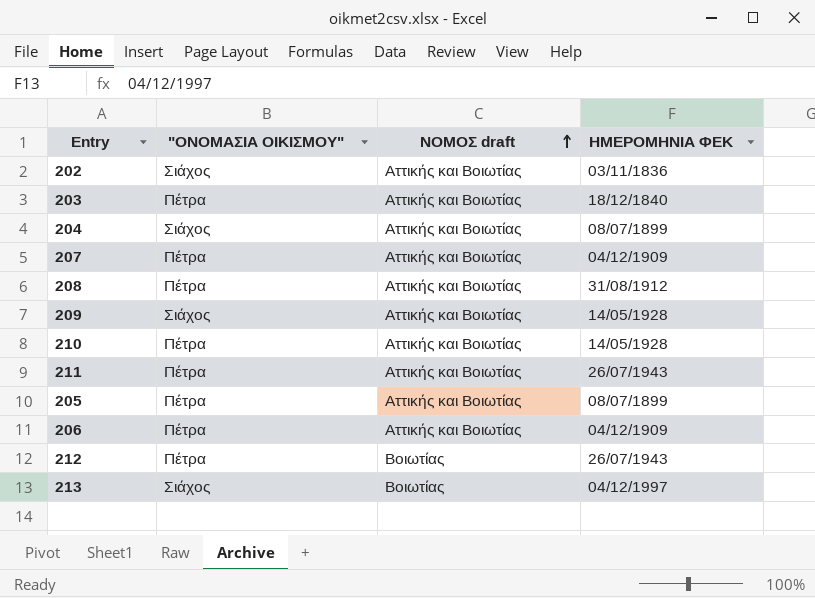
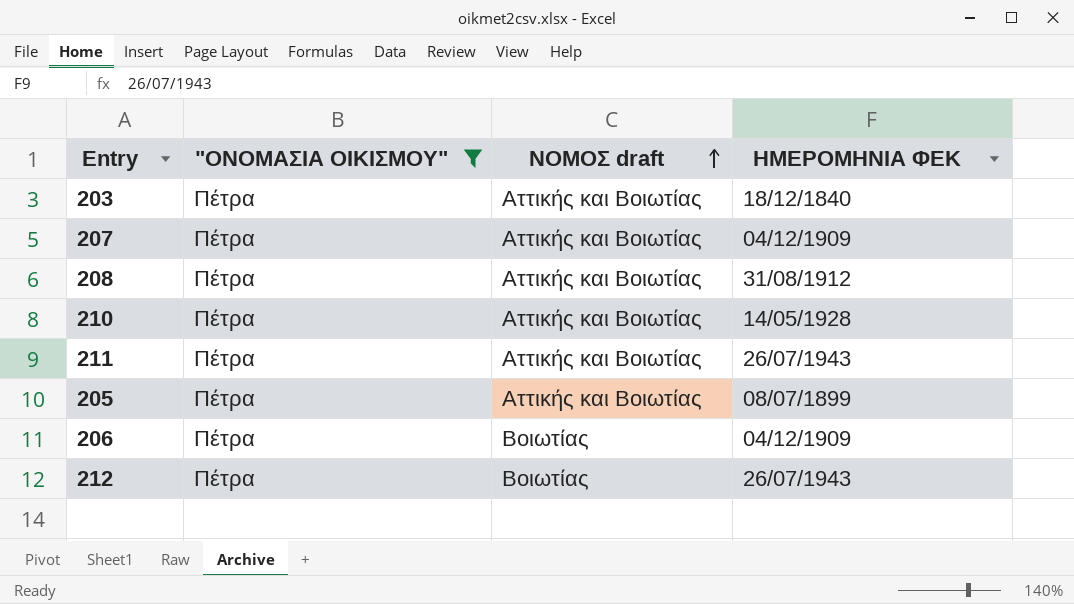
filter: none -> "ΟΝΟΜΑΣΙΑ ΟΙΚΙΣΜΟΥ" = Πέτρα
206 | ΝΟΜΟΣ draft: Αττικής και Βοιωτίας -> Βοιωτίας

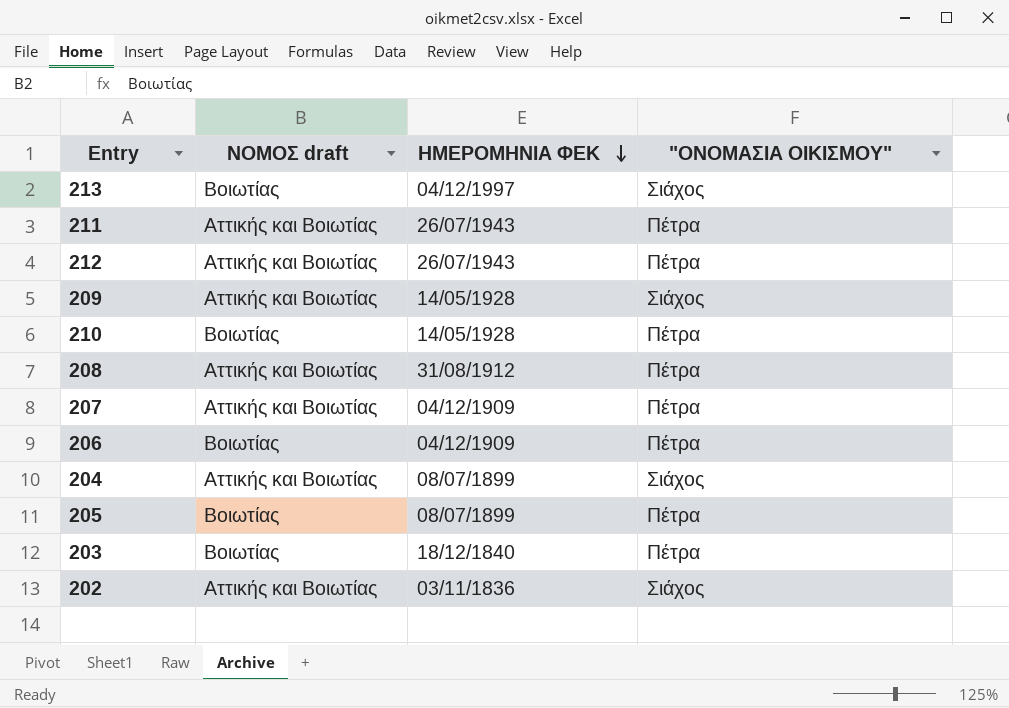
filter: "ΟΝΟΜΑΣΙΑ ΟΙΚΙΣΜΟΥ" = Πέτρα -> none
row order: ΝΟΜΟΣ draft ascending -> ΗΜΕΡΟΜΗΝΙΑ ΦΕΚ descending
column "ΟΝΟΜΑΣΙΑ ΟΙΚΙΣΜΟΥ" | position: 2 -> 4
212 | ΝΟΜΟΣ draft: Βοιωτίας -> Αττικής και Βοιωτίας
210 | ΝΟΜΟΣ draft: Αττικής και Βοιωτίας -> Βοιωτίας
205 | ΝΟΜΟΣ draft: Αττικής και Βοιωτίας -> Βοιωτίας
203 | ΝΟΜΟΣ draft: Αττικής και Βοιωτίας -> Βοιωτίας

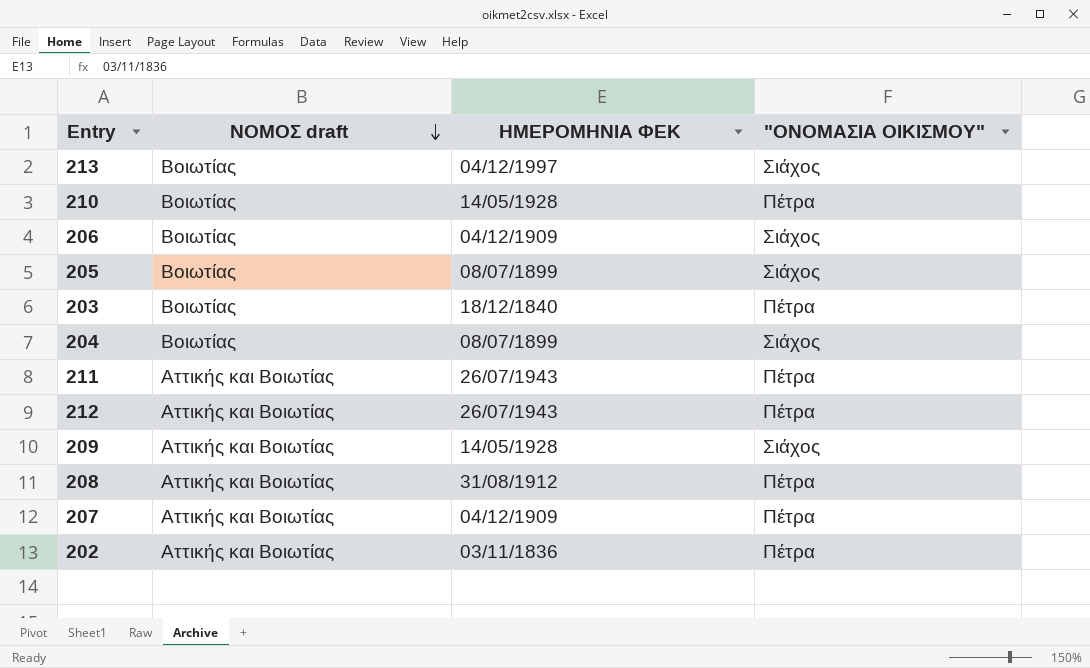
row order: ΗΜΕΡΟΜΗΝΙΑ ΦΕΚ descending -> ΝΟΜΟΣ draft descending
206 | "ΟΝΟΜΑΣΙΑ ΟΙΚΙΣΜΟΥ": Πέτρα -> Σιάχος
205 | "ΟΝΟΜΑΣΙΑ ΟΙΚΙΣΜΟΥ": Πέτρα -> Σιάχος
204 | ΝΟΜΟΣ draft: Αττικής και Βοιωτίας -> Βοιωτίας
202 | "ΟΝΟΜΑΣΙΑ ΟΙΚΙΣΜΟΥ": Σιάχος -> Πέτρα

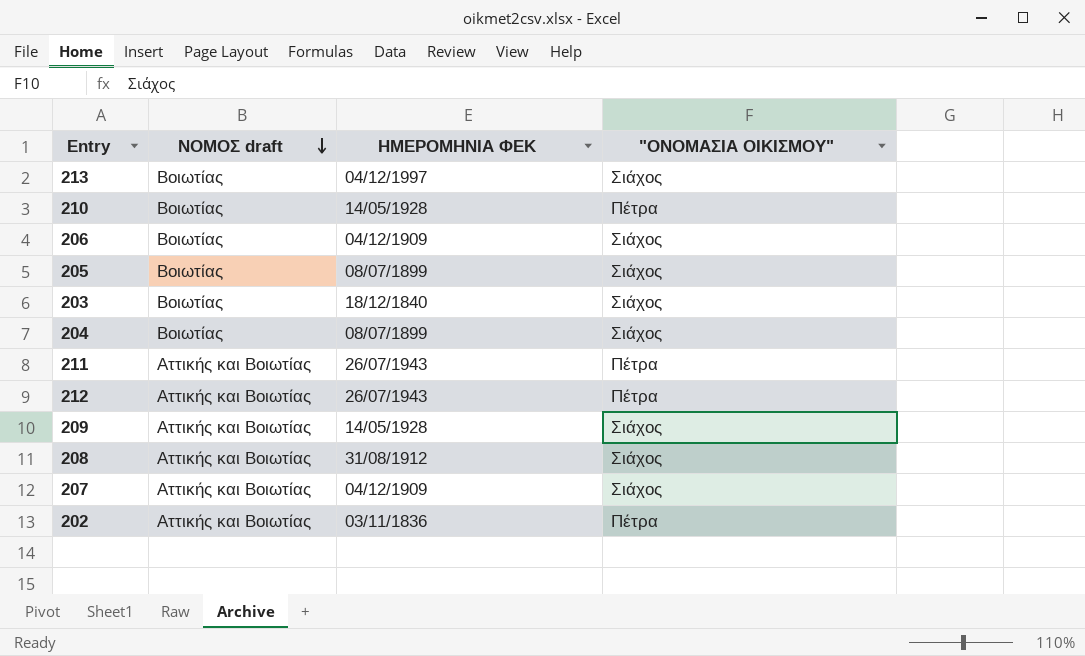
203 | "ΟΝΟΜΑΣΙΑ ΟΙΚΙΣΜΟΥ": Πέτρα -> Σιάχος
208 | "ΟΝΟΜΑΣΙΑ ΟΙΚΙΣΜΟΥ": Πέτρα -> Σιάχος
207 | "ΟΝΟΜΑΣΙΑ ΟΙΚΙΣΜΟΥ": Πέτρα -> Σιάχος

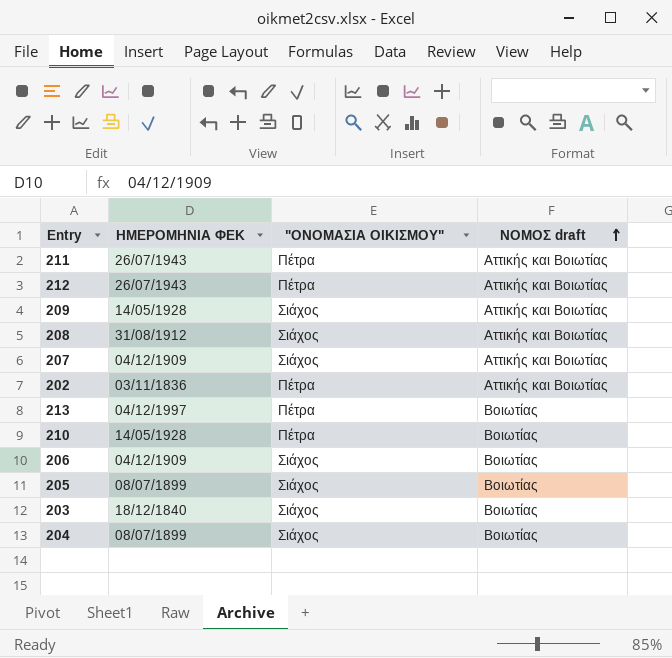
row order: ΝΟΜΟΣ draft descending -> ΝΟΜΟΣ draft ascending
column ΝΟΜΟΣ draft | position: 2 -> 4
213 | "ΟΝΟΜΑΣΙΑ ΟΙΚΙΣΜΟΥ": Σιάχος -> Πέτρα

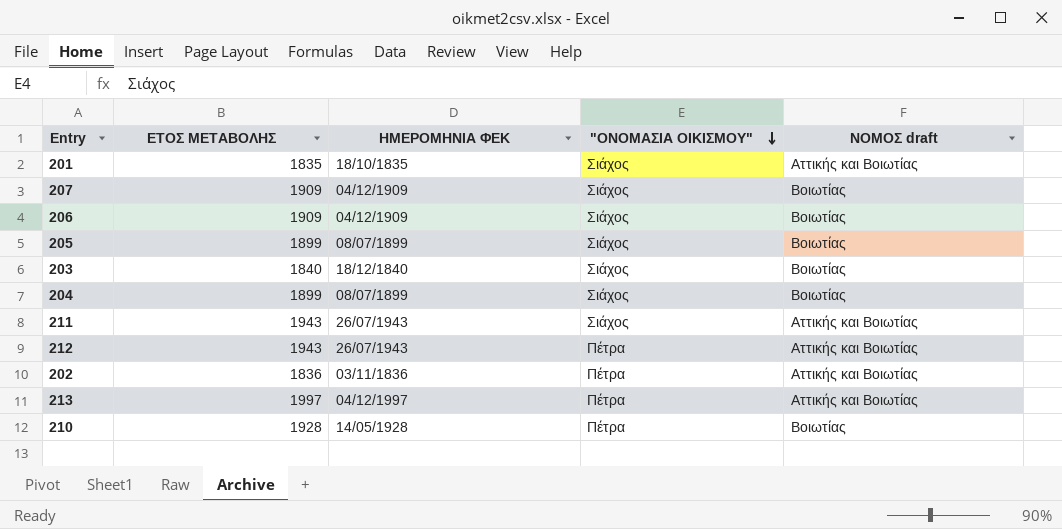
row order: ΝΟΜΟΣ draft ascending -> "ΟΝΟΜΑΣΙΑ ΟΙΚΙΣΜΟΥ" descending
column ΕΤΟΣ ΜΕΤΑΒΟΛΗΣ | position: none -> 2
row 209: 14/05/1928 | Σιάχος | Αττικής και Βοιωτίας -> none
row 208: 31/08/1912 | Σιάχος | Αττικής και Βοιωτίας -> none
row 201: none -> 1835 | 18/10/1835 | Σιάχος | Αττικής και Βοιωτίας
207 | ΝΟΜΟΣ draft: Αττικής και Βοιωτίας -> Βοιωτίας
211 | "ΟΝΟΜΑΣΙΑ ΟΙΚΙΣΜΟΥ": Πέτρα -> Σιάχος
213 | ΝΟΜΟΣ draft: Βοιωτίας -> Αττικής και Βοιωτίας

